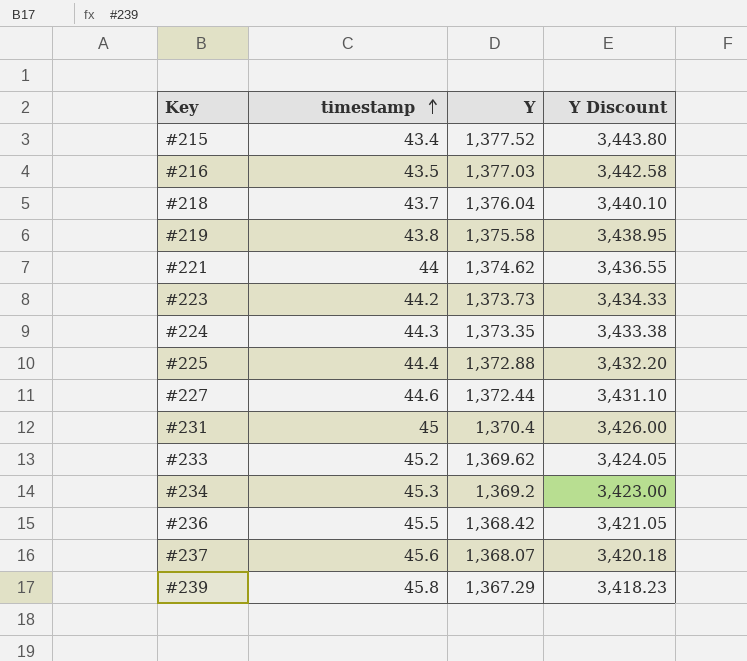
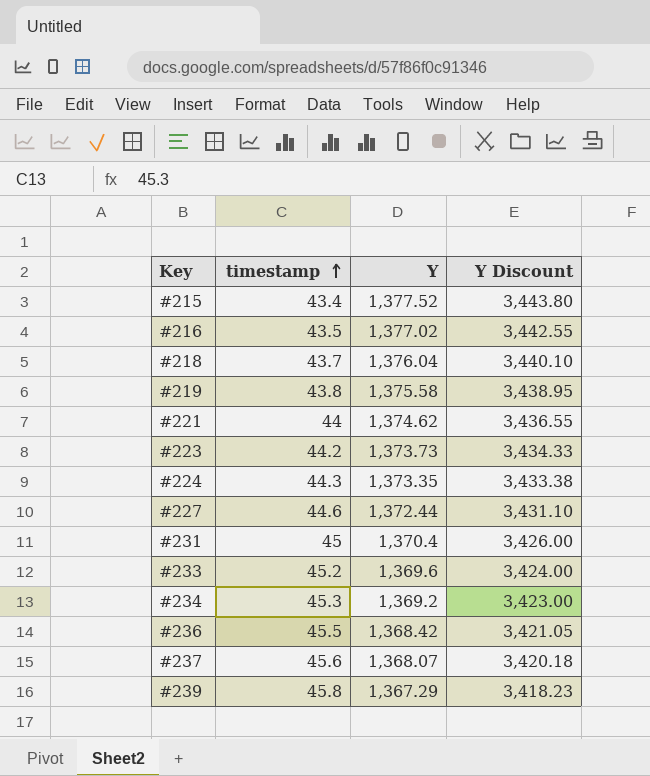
row #225: 44.4 | 1,372.88 | 3,432.20 -> none
#216 | Y: 1,377.03 -> 1,377.02
#216 | Y Discount: 3,442.58 -> 3,442.55
#233 | Y: 1,369.62 -> 1,369.6
#233 | Y Discount: 3,424.05 -> 3,424.00

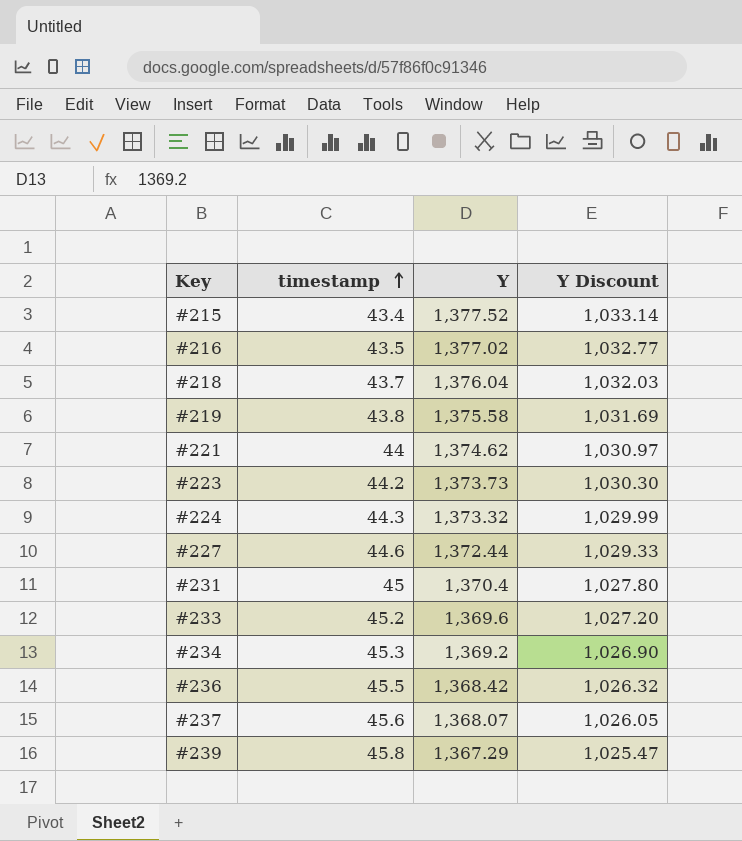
column Y Discount | formula: [Y] * 2.5 -> [Y] * 0.75
#224 | Y: 1,373.35 -> 1,373.32

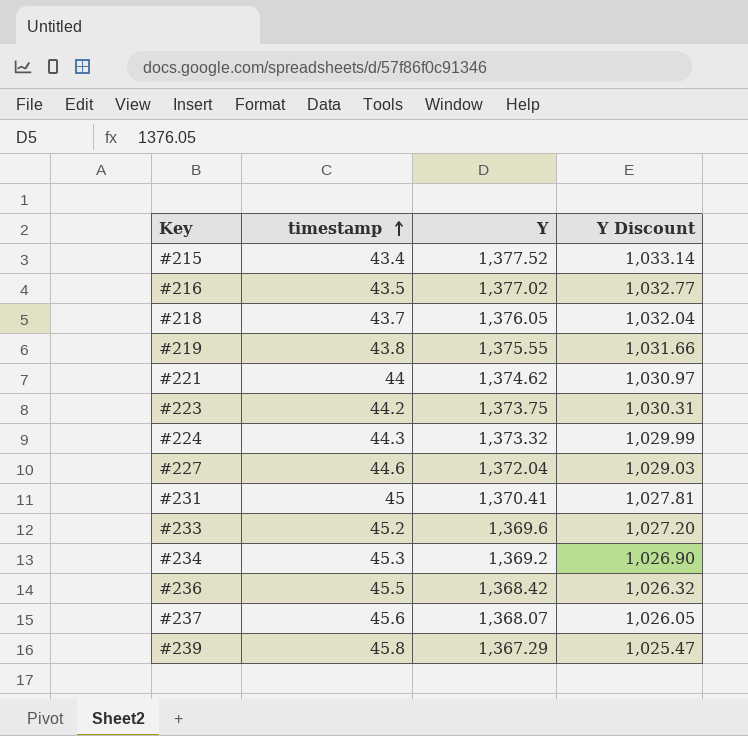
#218 | Y: 1,376.04 -> 1,376.05
#218 | Y Discount: 1,032.03 -> 1,032.04
#219 | Y: 1,375.58 -> 1,375.55
#219 | Y Discount: 1,031.69 -> 1,031.66
#223 | Y: 1,373.73 -> 1,373.75
#223 | Y Discount: 1,030.30 -> 1,030.31
#227 | Y: 1,372.44 -> 1,372.04
#227 | Y Discount: 1,029.33 -> 1,029.03
#231 | Y: 1,370.4 -> 1,370.41
#231 | Y Discount: 1,027.80 -> 1,027.81

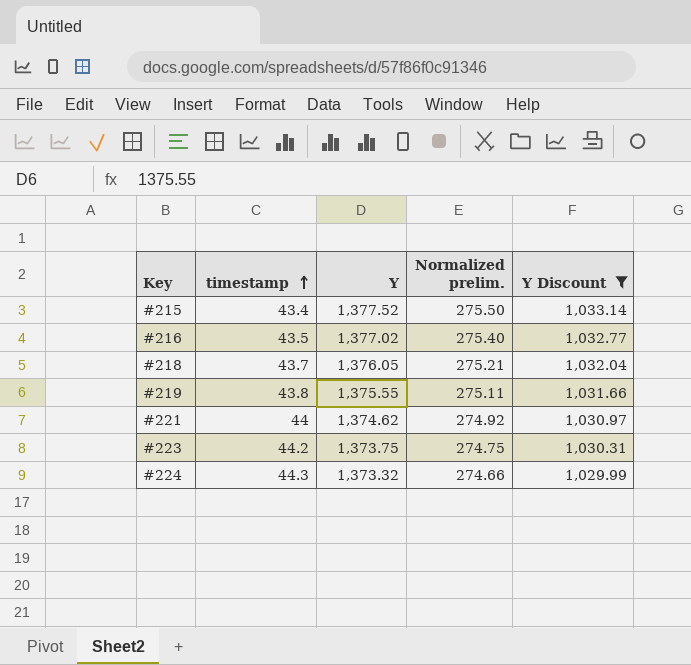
filter: none -> Y Discount >= 1,029.99
column Normalized prelim. | formula: none -> [Y] * 0.2

